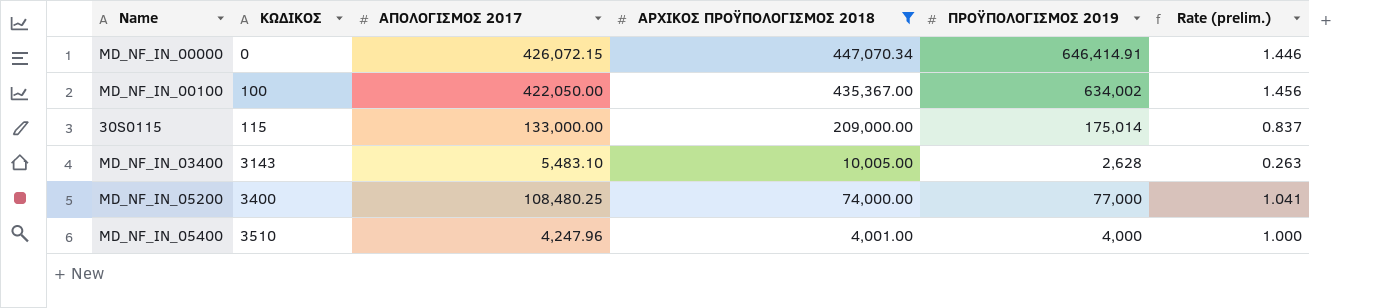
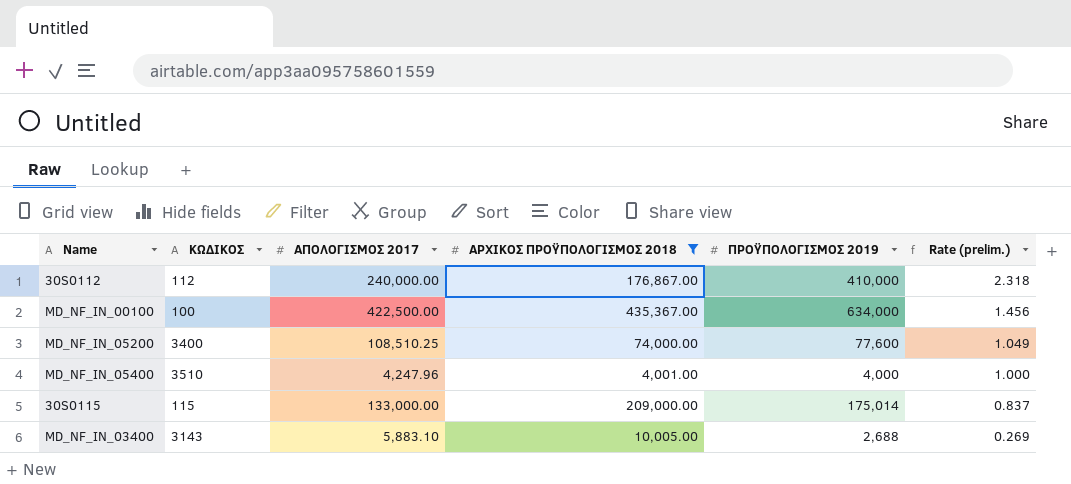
row order: ΚΩΔΙΚΟΣ ascending -> Rate (prelim.) descending
row MD_NF_IN_00000: 0 | 426,072.15 | 447,070.34 | 646,414.91 | 1.446 -> none
row 30S0112: none -> 112 | 240,000.00 | 176,867.00 | 410,000 | 2.318
MD_NF_IN_00100 | ΑΠΟΛΟΓΙΣΜΟΣ 2017: 422,050.00 -> 422,500.00
MD_NF_IN_00100 | ΠΡΟΫΠΟΛΟΓΙΣΜΟΣ 2019: 634,002 -> 634,000
MD_NF_IN_05200 | ΑΠΟΛΟΓΙΣΜΟΣ 2017: 108,480.25 -> 108,510.25
MD_NF_IN_05200 | ΠΡΟΫΠΟΛΟΓΙΣΜΟΣ 2019: 77,000 -> 77,600
MD_NF_IN_05200 | Rate (prelim.): 1.041 -> 1.049
MD_NF_IN_03400 | ΑΠΟΛΟΓΙΣΜΟΣ 2017: 5,483.10 -> 5,883.10
MD_NF_IN_03400 | ΠΡΟΫΠΟΛΟΓΙΣΜΟΣ 2019: 2,628 -> 2,688
MD_NF_IN_03400 | Rate (prelim.): 0.263 -> 0.269

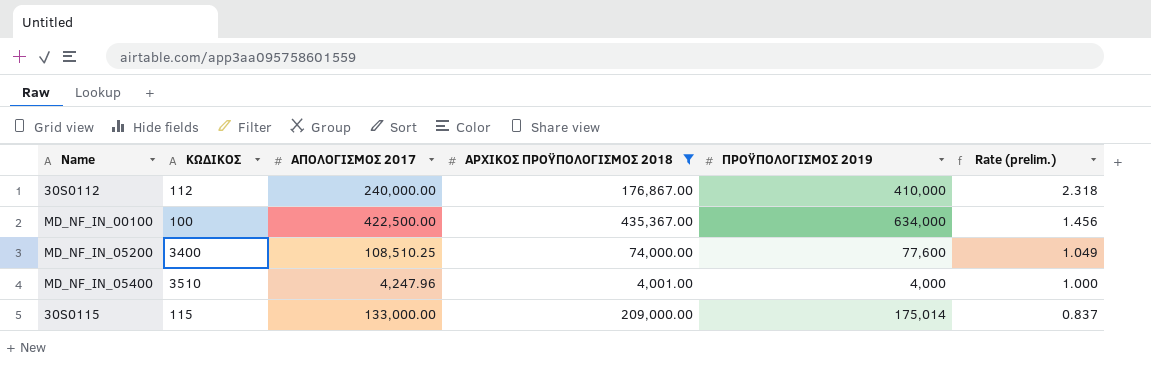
row MD_NF_IN_03400: 3143 | 5,883.10 | 10,005.00 | 2,688 | 0.269 -> none

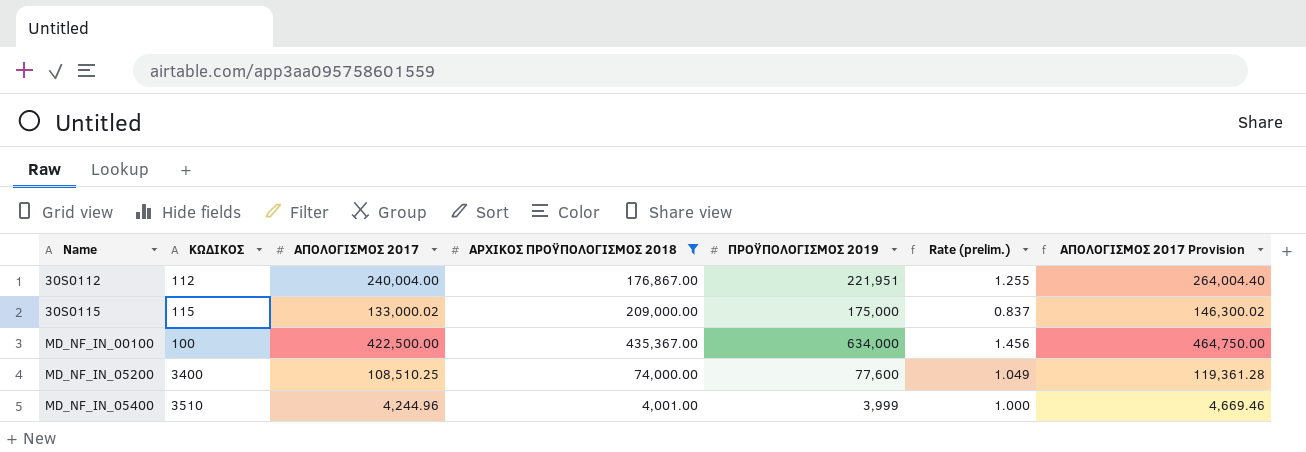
row order: Rate (prelim.) descending -> Name ascending
column ΑΠΟΛΟΓΙΣΜΟΣ 2017 Provision | formula: none -> [ΑΠΟΛΟΓΙΣΜΟΣ 2017] * 1.1
30S0112 | ΑΠΟΛΟΓΙΣΜΟΣ 2017: 240,000.00 -> 240,004.00
30S0112 | ΠΡΟΫΠΟΛΟΓΙΣΜΟΣ 2019: 410,000 -> 221,951
30S0112 | Rate (prelim.): 2.318 -> 1.255
30S0115 | ΑΠΟΛΟΓΙΣΜΟΣ 2017: 133,000.00 -> 133,000.02
30S0115 | ΠΡΟΫΠΟΛΟΓΙΣΜΟΣ 2019: 175,014 -> 175,000
MD_NF_IN_05400 | ΑΠΟΛΟΓΙΣΜΟΣ 2017: 4,247.96 -> 4,244.96
MD_NF_IN_05400 | ΠΡΟΫΠΟΛΟΓΙΣΜΟΣ 2019: 4,000 -> 3,999

